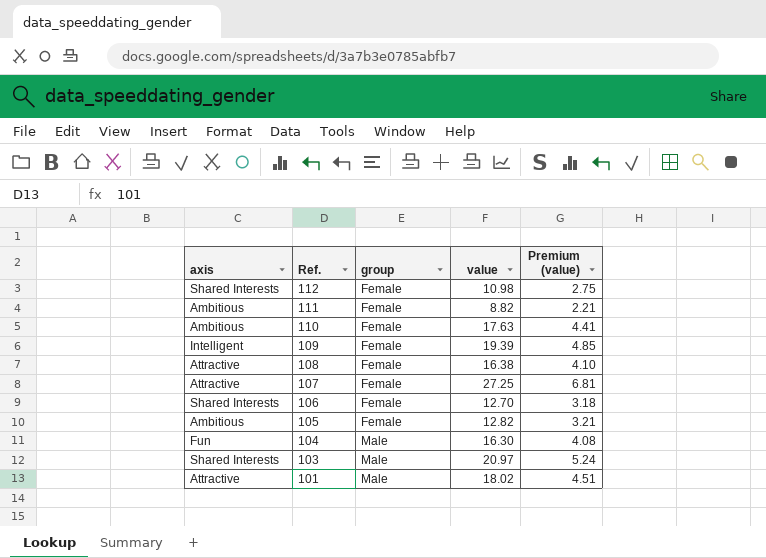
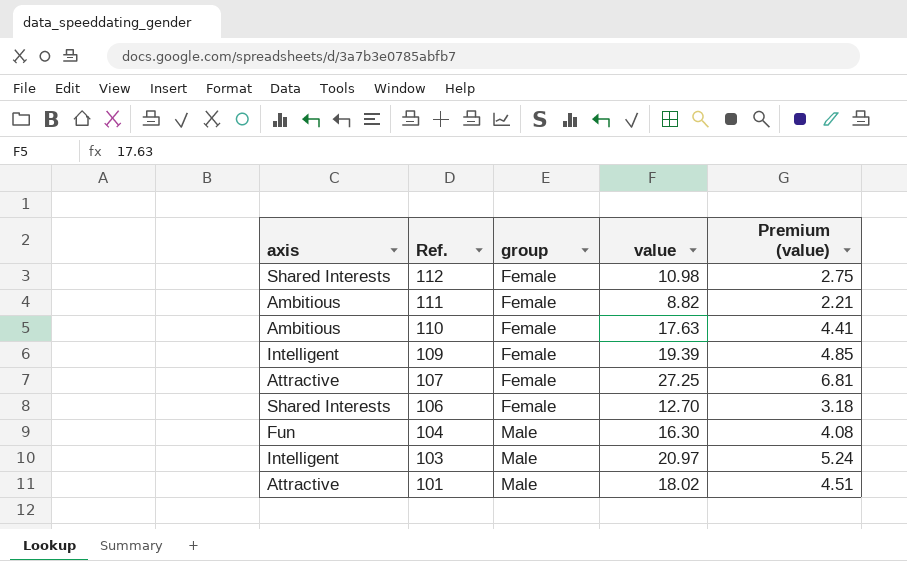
row 108: Attractive | Female | 16.38 | 4.10 -> none
row 105: Ambitious | Female | 12.82 | 3.21 -> none
103 | axis: Shared Interests -> Intelligent

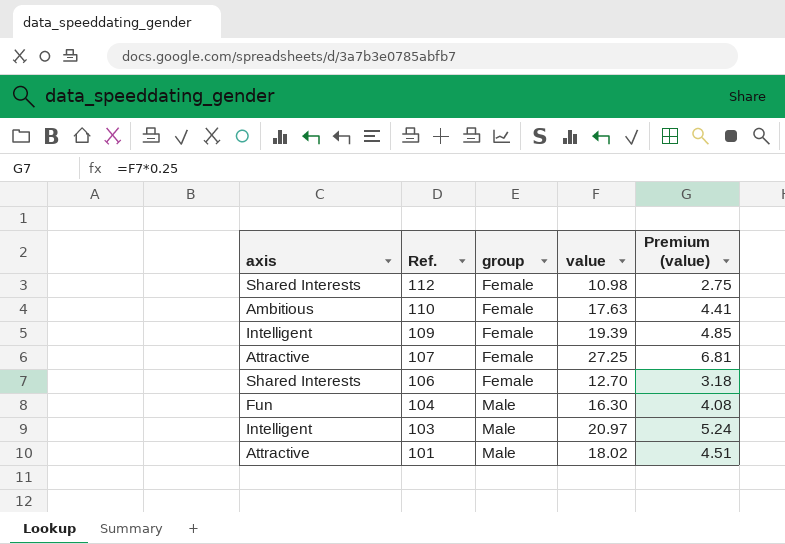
row 111: Ambitious | Female | 8.82 | 2.21 -> none

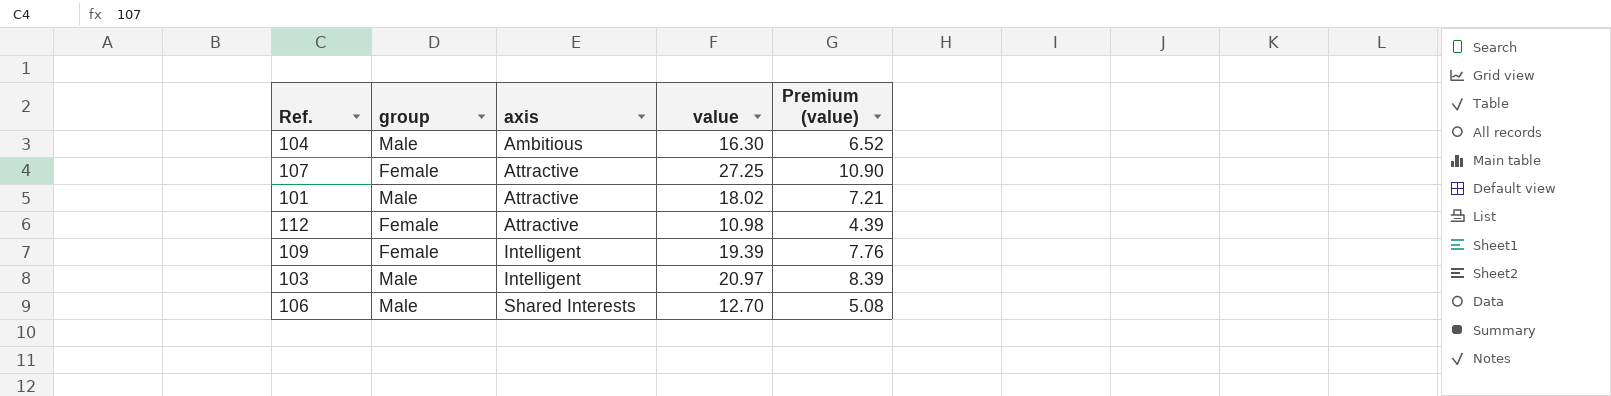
row order: Ref. descending -> axis ascending
column axis | position: 1 -> 3
column Premium (value) | formula: [value] * 0.25 -> [value] * 0.4
row 110: Ambitious | Female | 17.63 | 4.41 -> none
104 | axis: Fun -> Ambitious
112 | axis: Shared Interests -> Attractive
106 | group: Female -> Male

